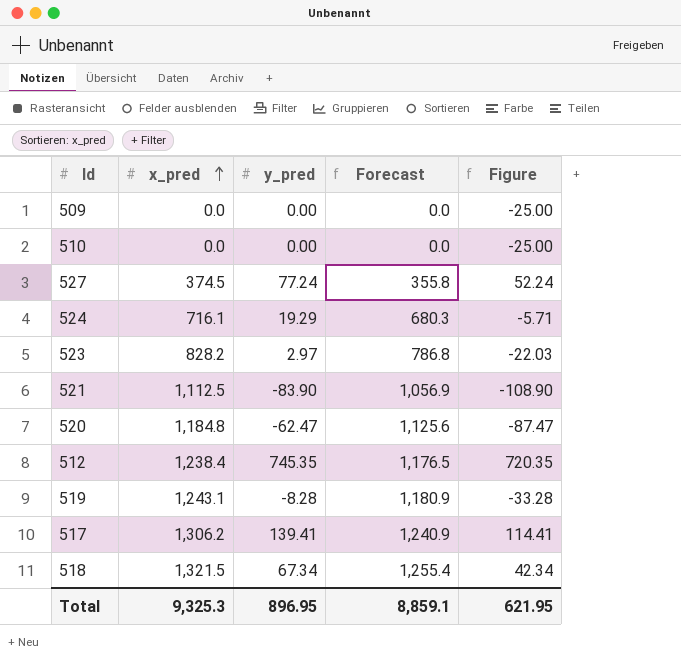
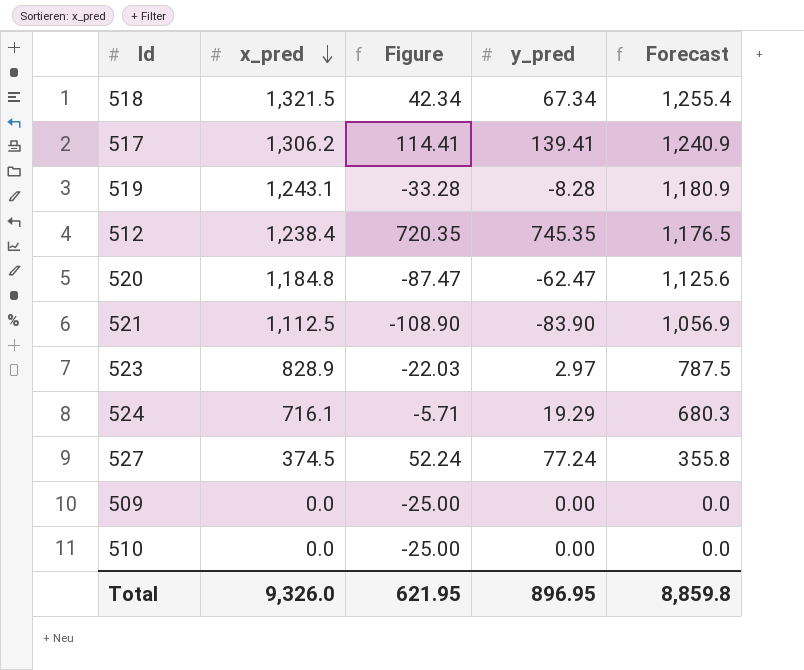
row order: x_pred ascending -> x_pred descending
column Figure | position: 5 -> 3
523 | x_pred: 828.2 -> 828.9
523 | Forecast: 786.8 -> 787.5
Total | x_pred: 9,325.3 -> 9,326.0
Total | Forecast: 8,859.1 -> 8,859.8

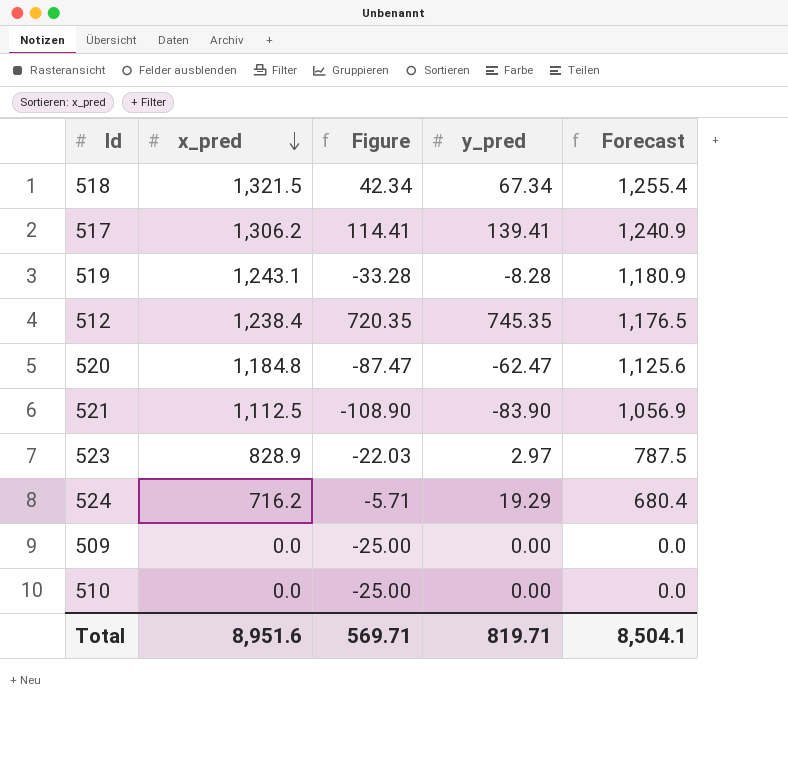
row 527: 374.5 | 52.24 | 77.24 | 355.8 -> none
524 | x_pred: 716.1 -> 716.2
524 | Forecast: 680.3 -> 680.4
Total | x_pred: 9,326.0 -> 8,951.6
Total | Figure: 621.95 -> 569.71
Total | y_pred: 896.95 -> 819.71
Total | Forecast: 8,859.8 -> 8,504.1

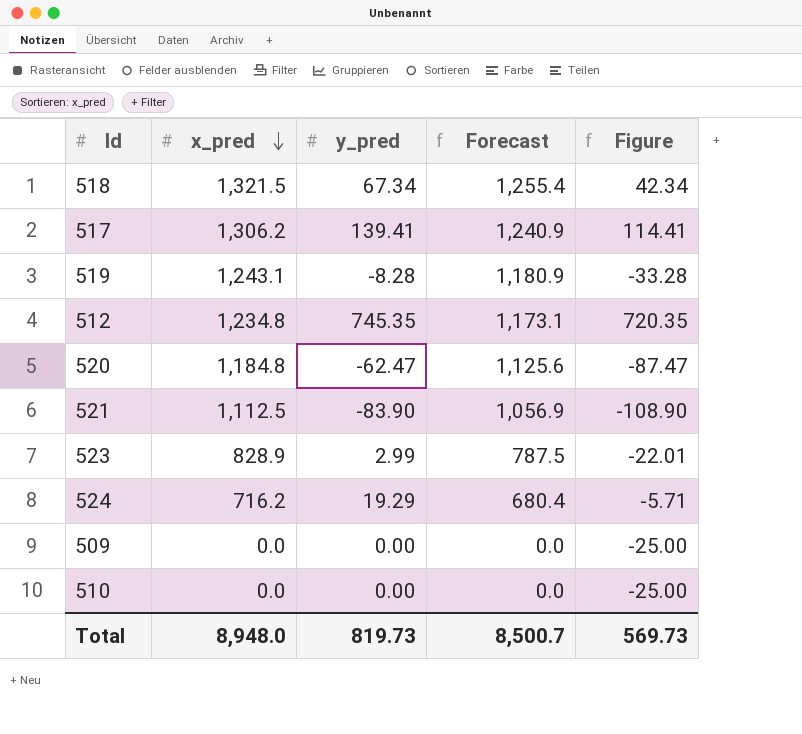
column Figure | position: 3 -> 5
512 | x_pred: 1,238.4 -> 1,234.8
512 | Forecast: 1,176.5 -> 1,173.1
523 | y_pred: 2.97 -> 2.99
523 | Figure: -22.03 -> -22.01
Total | x_pred: 8,951.6 -> 8,948.0
Total | y_pred: 819.71 -> 819.73
Total | Forecast: 8,504.1 -> 8,500.7
Total | Figure: 569.71 -> 569.73

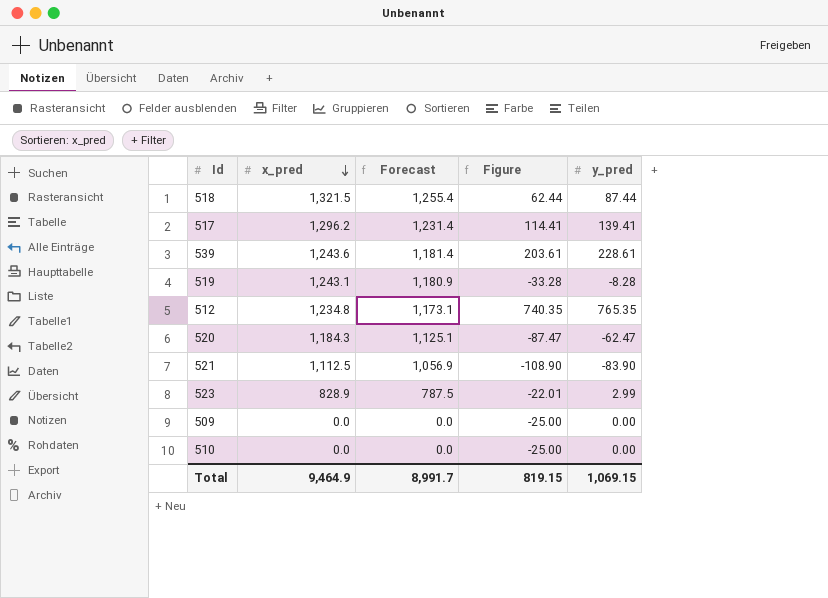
column y_pred | position: 3 -> 5
row 524: 716.2 | 19.29 | 680.4 | -5.71 -> none
518 | Figure: 42.34 -> 62.44
518 | y_pred: 67.34 -> 87.44
517 | x_pred: 1,306.2 -> 1,296.2
517 | Forecast: 1,240.9 -> 1,231.4
row 539: none -> 1,243.6 | 1,181.4 | 203.61 | 228.61
512 | Figure: 720.35 -> 740.35
512 | y_pred: 745.35 -> 765.35
520 | x_pred: 1,184.8 -> 1,184.3
520 | Forecast: 1,125.6 -> 1,125.1
Total | x_pred: 8,948.0 -> 9,464.9
Total | Forecast: 8,500.7 -> 8,991.7
Total | Figure: 569.73 -> 819.15
Total | y_pred: 819.73 -> 1,069.15

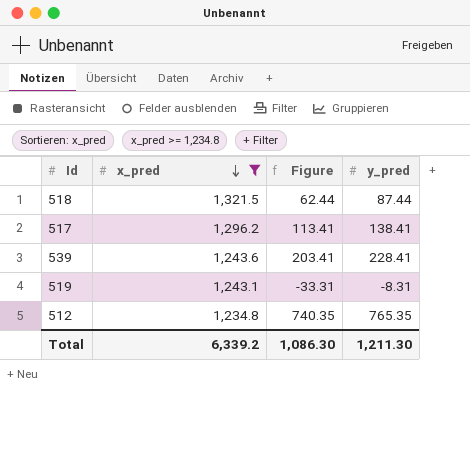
filter: none -> x_pred >= 1,234.8
column Forecast | formula: [x_pred] * 0.95 -> none
517 | Figure: 114.41 -> 113.41
517 | y_pred: 139.41 -> 138.41
539 | Figure: 203.61 -> 203.41
539 | y_pred: 228.61 -> 228.41
519 | Figure: -33.28 -> -33.31
519 | y_pred: -8.28 -> -8.31
Total | x_pred: 9,464.9 -> 6,339.2
Total | Figure: 819.15 -> 1,086.30
Total | y_pred: 1,069.15 -> 1,211.30

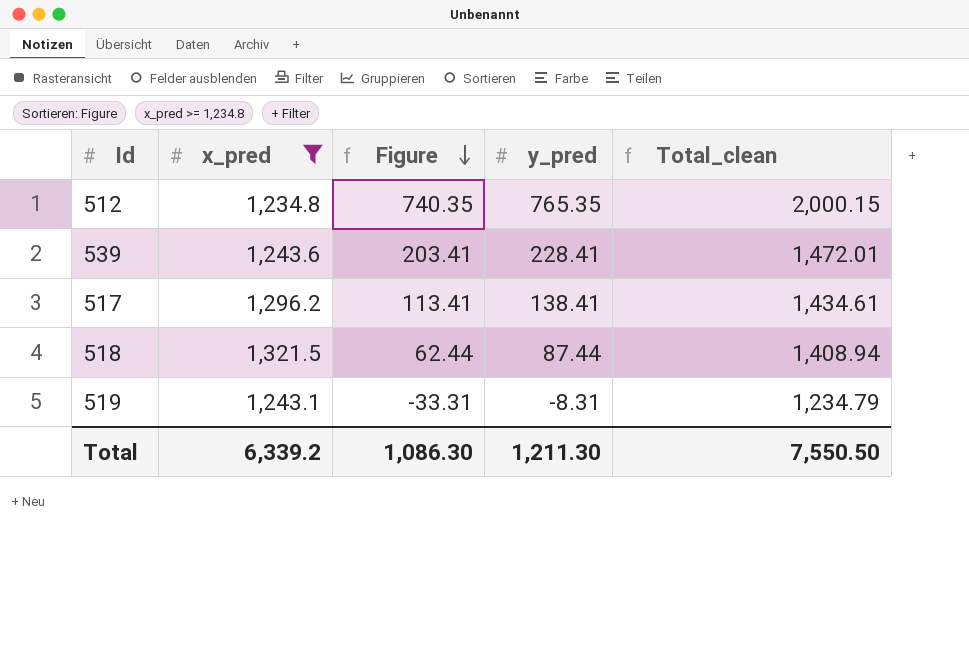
row order: x_pred descending -> Figure descending
column Total_clean | formula: none -> [x_pred] + [y_pred]

